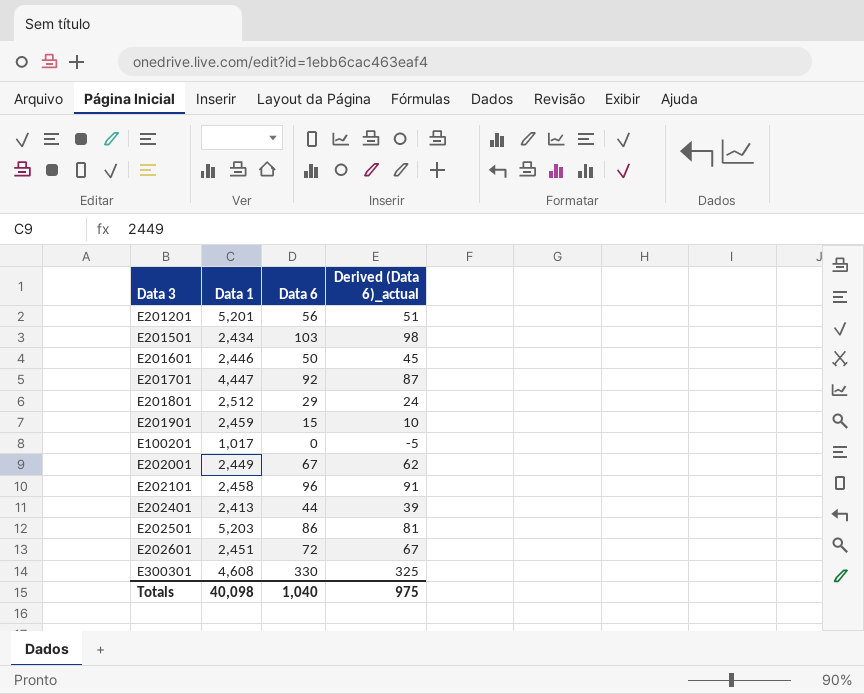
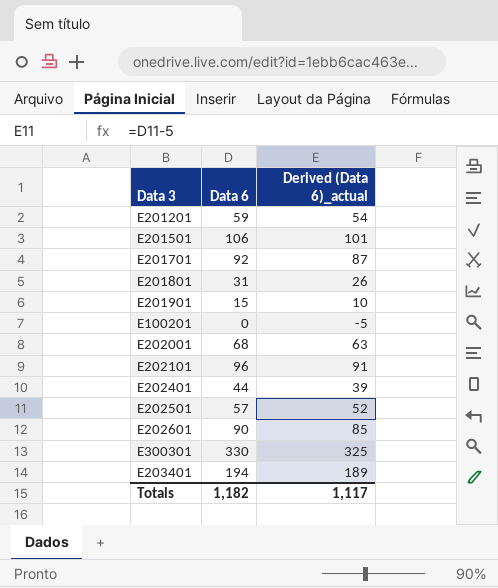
column Data 1 | position: 2 -> none
row E201601: 2,446 | 50 | 45 -> none
E201201 | Data 6: 56 -> 59
E201201 | Derived (Data 6)_actual: 51 -> 54
E201501 | Data 6: 103 -> 106
E201501 | Derived (Data 6)_actual: 98 -> 101
E201801 | Data 6: 29 -> 31
E201801 | Derived (Data 6)_actual: 24 -> 26
E202001 | Data 6: 67 -> 68
E202001 | Derived (Data 6)_actual: 62 -> 63
E202501 | Data 6: 86 -> 57
E202501 | Derived (Data 6)_actual: 81 -> 52
E202601 | Data 6: 72 -> 90
E202601 | Derived (Data 6)_actual: 67 -> 85
row E203401: none -> 194 | 189
Totals | Data 6: 1,040 -> 1,182
Totals | Derived (Data 6)_actual: 975 -> 1,117

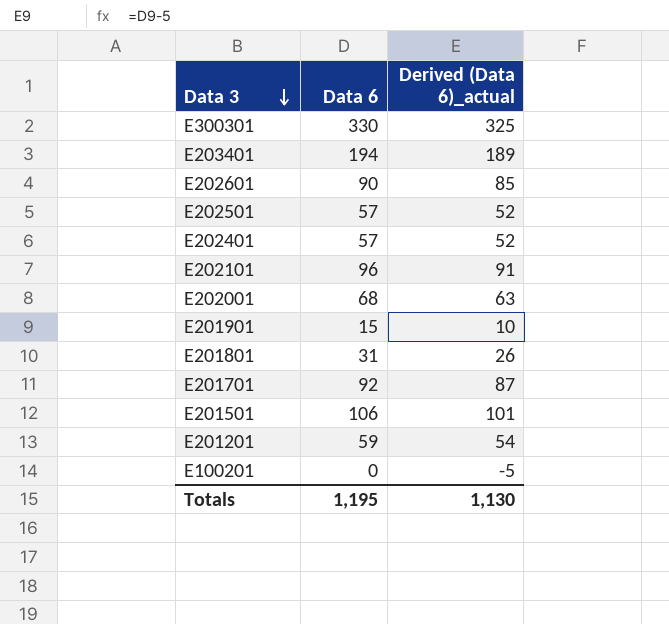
row order: none -> Data 3 descending
E202401 | Data 6: 44 -> 57
E202401 | Derived (Data 6)_actual: 39 -> 52
Totals | Data 6: 1,182 -> 1,195
Totals | Derived (Data 6)_actual: 1,117 -> 1,130

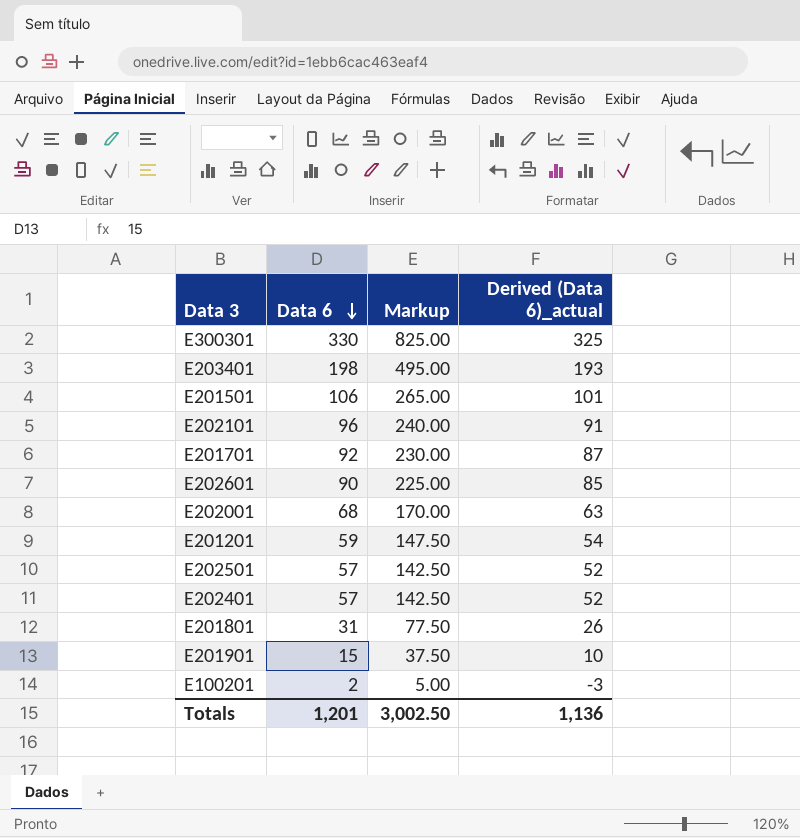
row order: Data 3 descending -> Data 6 descending
column Markup | formula: none -> [Data 6] * 2.5
E203401 | Data 6: 194 -> 198
E203401 | Derived (Data 6)_actual: 189 -> 193
E100201 | Data 6: 0 -> 2
E100201 | Derived (Data 6)_actual: -5 -> -3
Totals | Data 6: 1,195 -> 1,201
Totals | Derived (Data 6)_actual: 1,130 -> 1,136

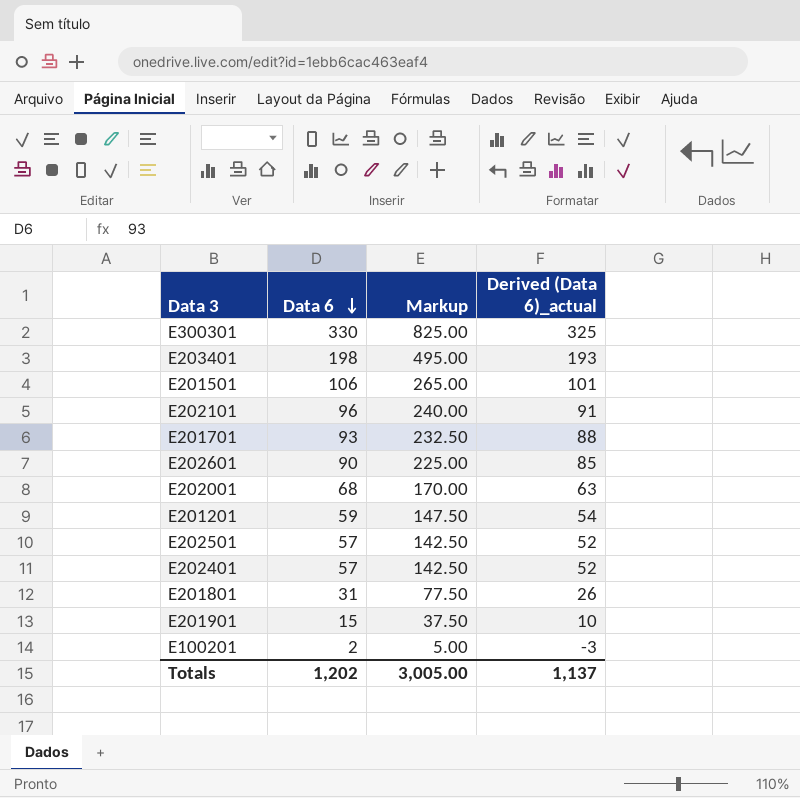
E201701 | Data 6: 92 -> 93
E201701 | Markup: 230.00 -> 232.50
E201701 | Derived (Data 6)_actual: 87 -> 88
Totals | Data 6: 1,201 -> 1,202
Totals | Markup: 3,002.50 -> 3,005.00
Totals | Derived (Data 6)_actual: 1,136 -> 1,137

